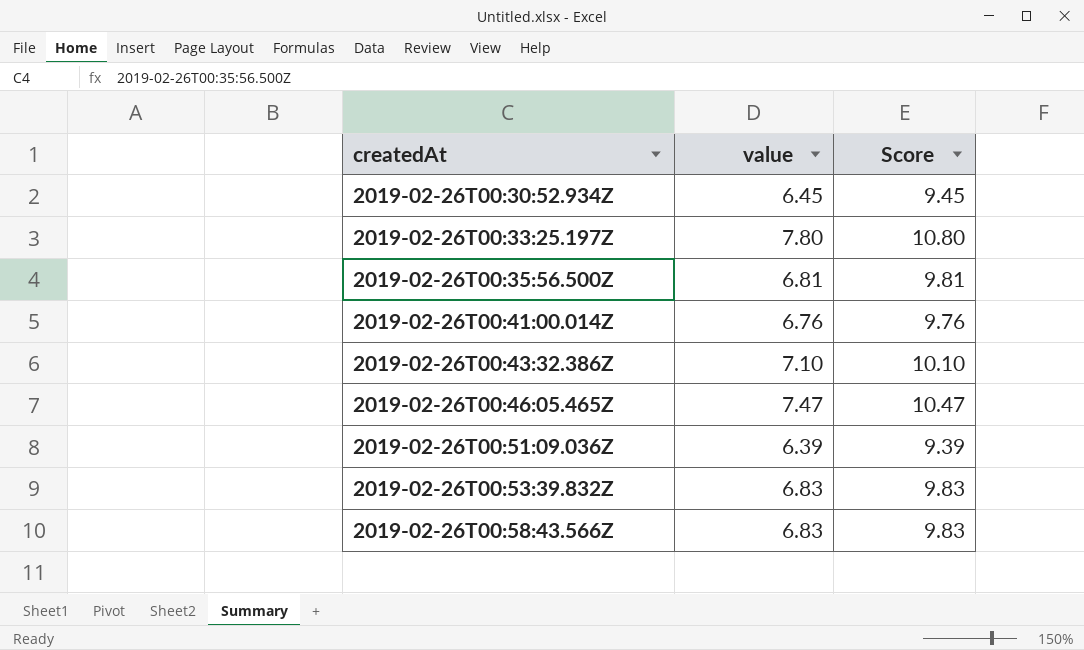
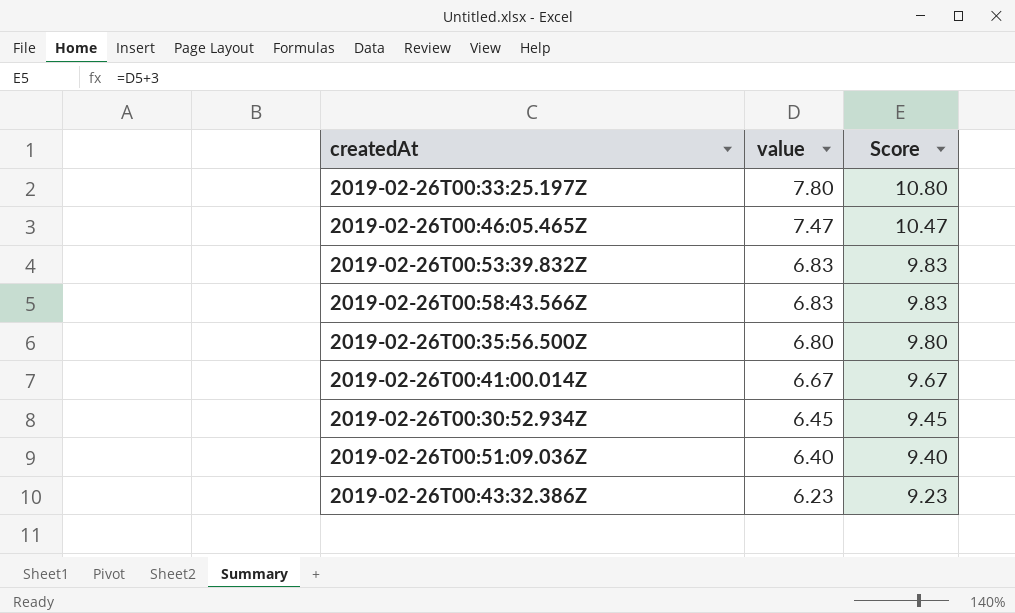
row order: createdAt ascending -> value descending
2019-02-26T00:35:56.500Z | value: 6.81 -> 6.80
2019-02-26T00:35:56.500Z | Score: 9.81 -> 9.80
2019-02-26T00:41:00.014Z | value: 6.76 -> 6.67
2019-02-26T00:41:00.014Z | Score: 9.76 -> 9.67
2019-02-26T00:51:09.036Z | value: 6.39 -> 6.40
2019-02-26T00:51:09.036Z | Score: 9.39 -> 9.40
2019-02-26T00:43:32.386Z | value: 7.10 -> 6.23
2019-02-26T00:43:32.386Z | Score: 10.10 -> 9.23

